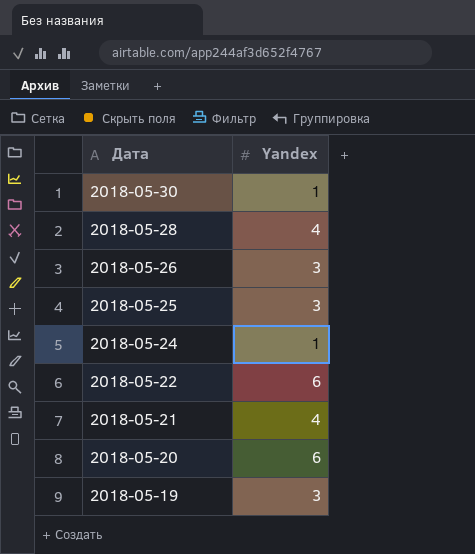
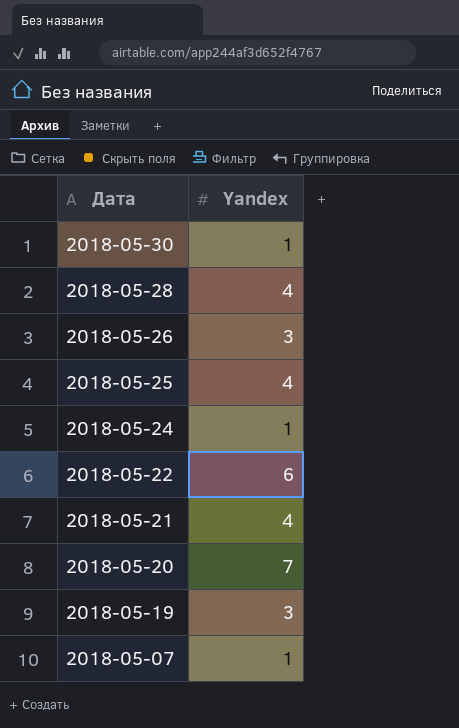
2018-05-25 | Yandex: 3 -> 4
2018-05-20 | Yandex: 6 -> 7
row 2018-05-07: none -> 1

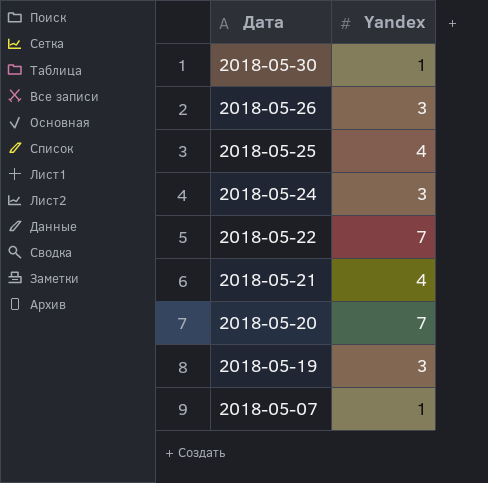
row 2018-05-28: 4 -> none
2018-05-24 | Yandex: 1 -> 3
2018-05-22 | Yandex: 6 -> 7

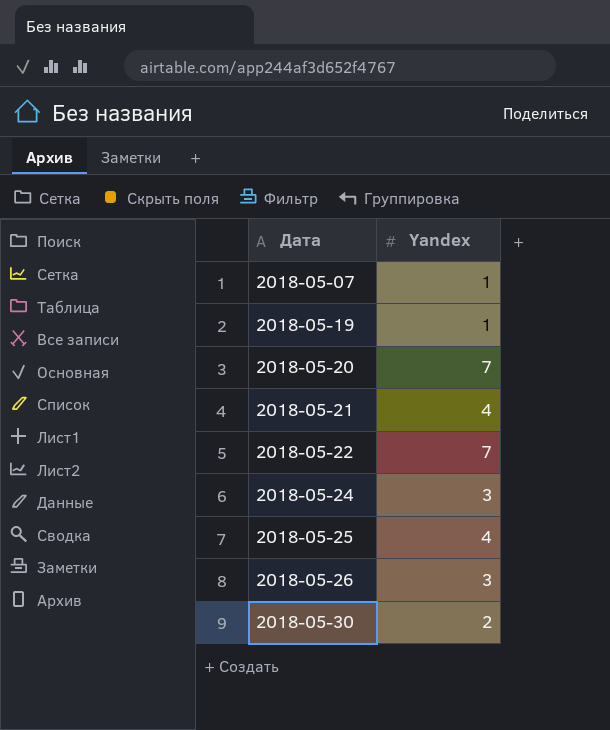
row order: Дата descending -> Дата ascending
2018-05-19 | Yandex: 3 -> 1
2018-05-30 | Yandex: 1 -> 2

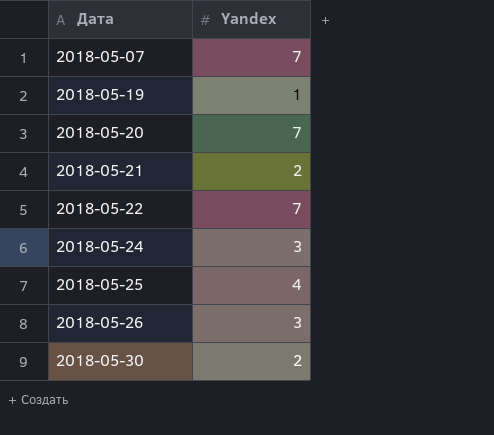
2018-05-07 | Yandex: 1 -> 7
2018-05-21 | Yandex: 4 -> 2

